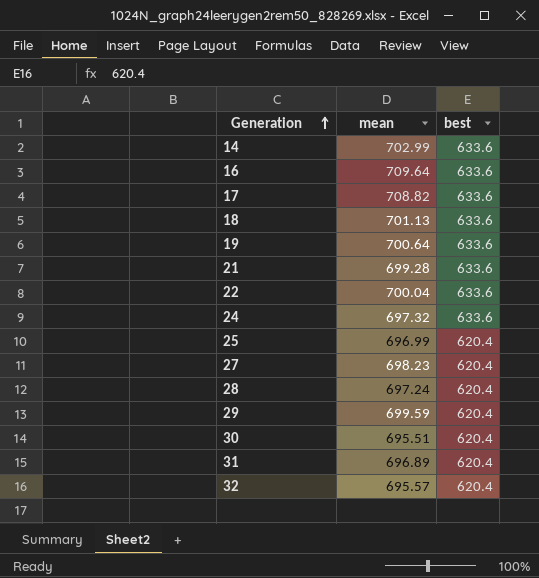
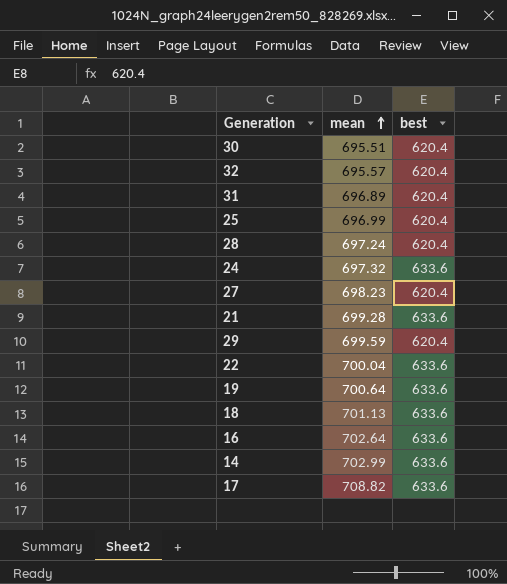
row order: Generation ascending -> mean ascending
16 | mean: 709.64 -> 702.64

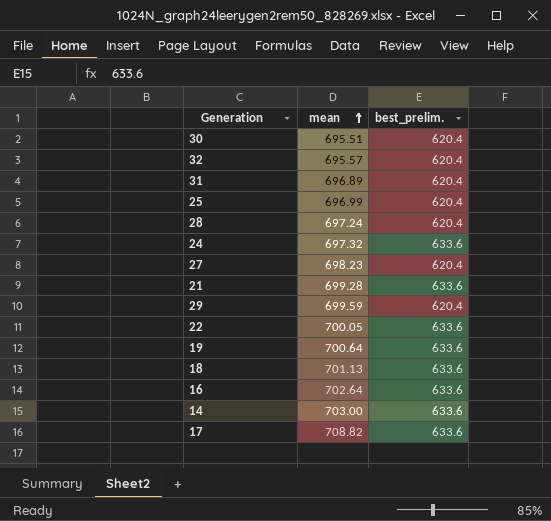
column name: best -> best_prelim.
22 | mean: 700.04 -> 700.05
14 | mean: 702.99 -> 703.00

